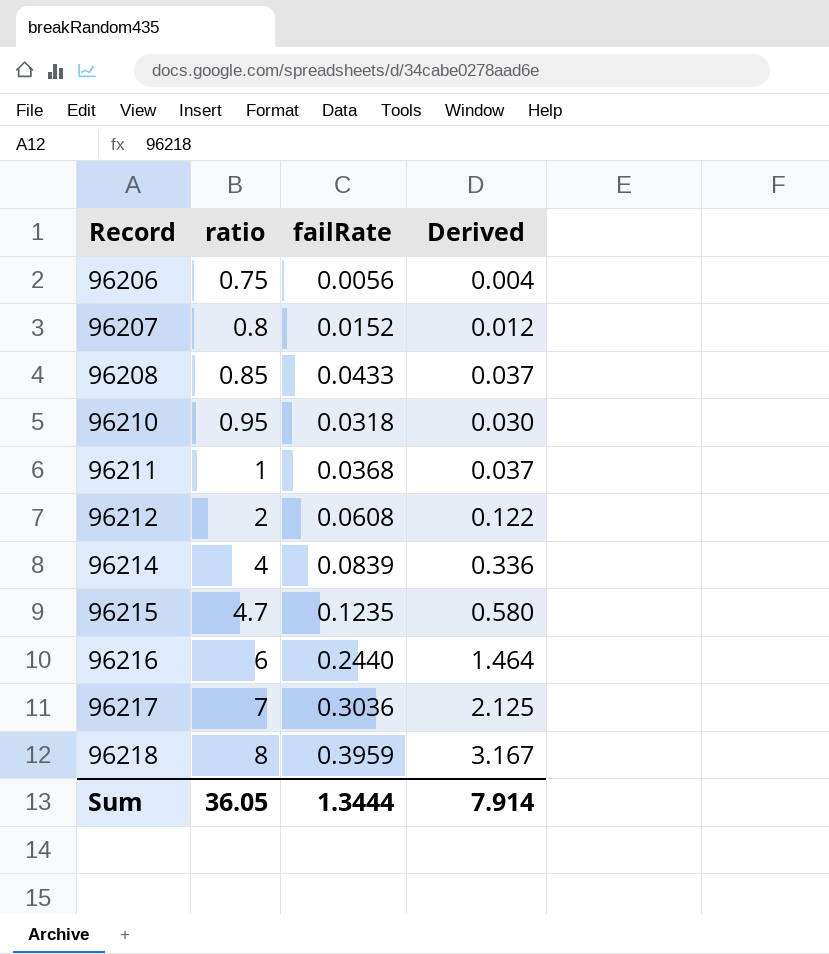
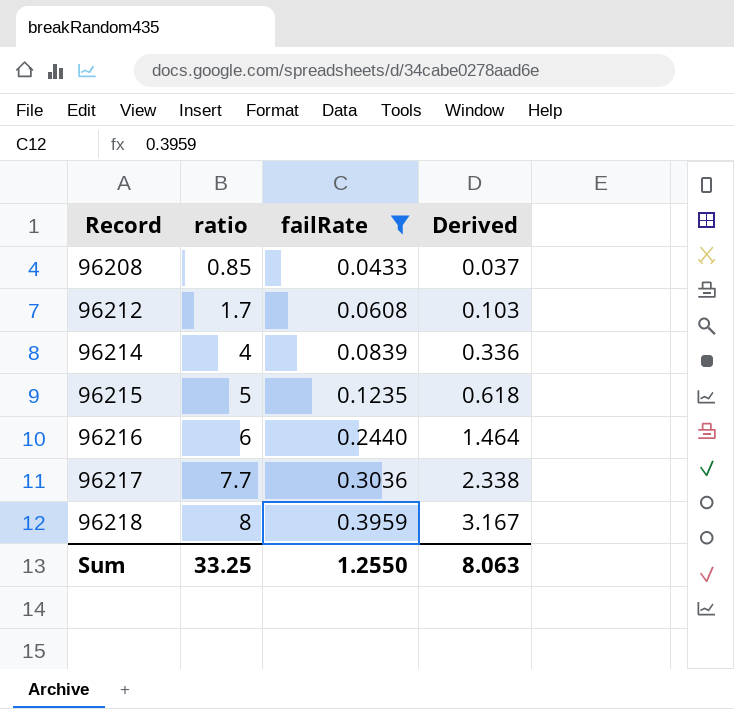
filter: none -> failRate >= 0.0433
96212 | ratio: 2 -> 1.7
96212 | Derived: 0.122 -> 0.103
96215 | ratio: 4.7 -> 5
96215 | Derived: 0.580 -> 0.618
96217 | ratio: 7 -> 7.7
96217 | Derived: 2.125 -> 2.338
Sum | ratio: 36.05 -> 33.25
Sum | failRate: 1.3444 -> 1.2550
Sum | Derived: 7.914 -> 8.063

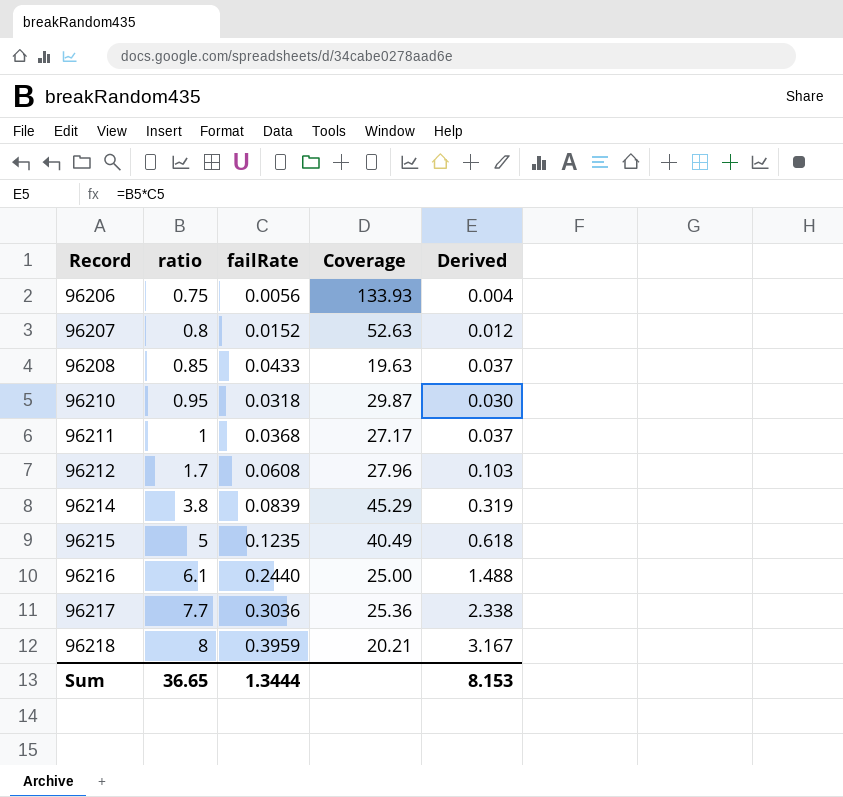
filter: failRate >= 0.0433 -> none
column Coverage | formula: none -> [ratio] / [failRate]
96214 | ratio: 4 -> 3.8
96214 | Derived: 0.336 -> 0.319
96216 | ratio: 6 -> 6.1
96216 | Derived: 1.464 -> 1.488
Sum | ratio: 33.25 -> 36.65
Sum | failRate: 1.2550 -> 1.3444
Sum | Derived: 8.063 -> 8.153

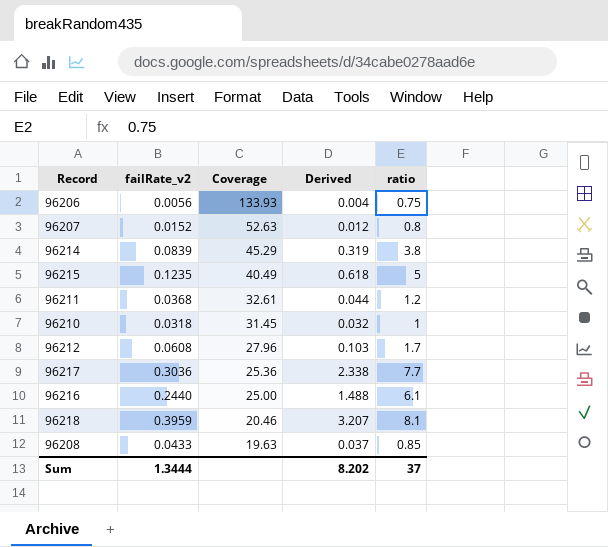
row order: Record ascending -> Coverage descending
column name: failRate -> failRate_v2
column ratio | position: 2 -> 5
96211 | Coverage: 27.17 -> 32.61
96211 | Derived: 0.037 -> 0.044
96211 | ratio: 1 -> 1.2
96210 | Coverage: 29.87 -> 31.45
96210 | Derived: 0.030 -> 0.032
96210 | ratio: 0.95 -> 1
96218 | Coverage: 20.21 -> 20.46
96218 | Derived: 3.167 -> 3.207
96218 | ratio: 8 -> 8.1
Sum | Derived: 8.153 -> 8.202
Sum | ratio: 36.65 -> 37

